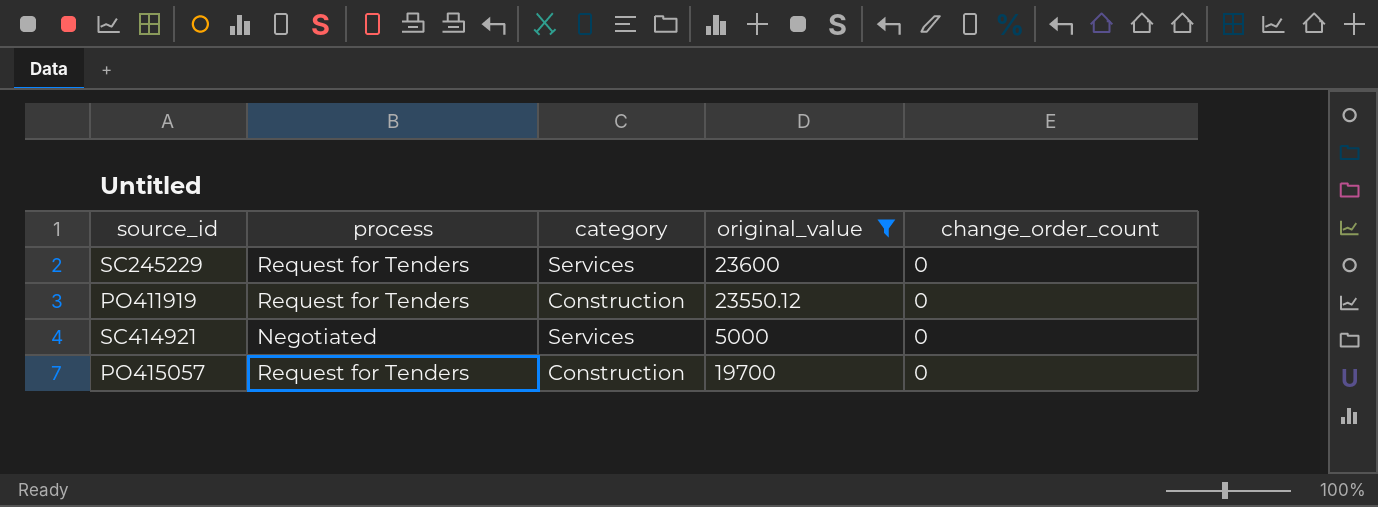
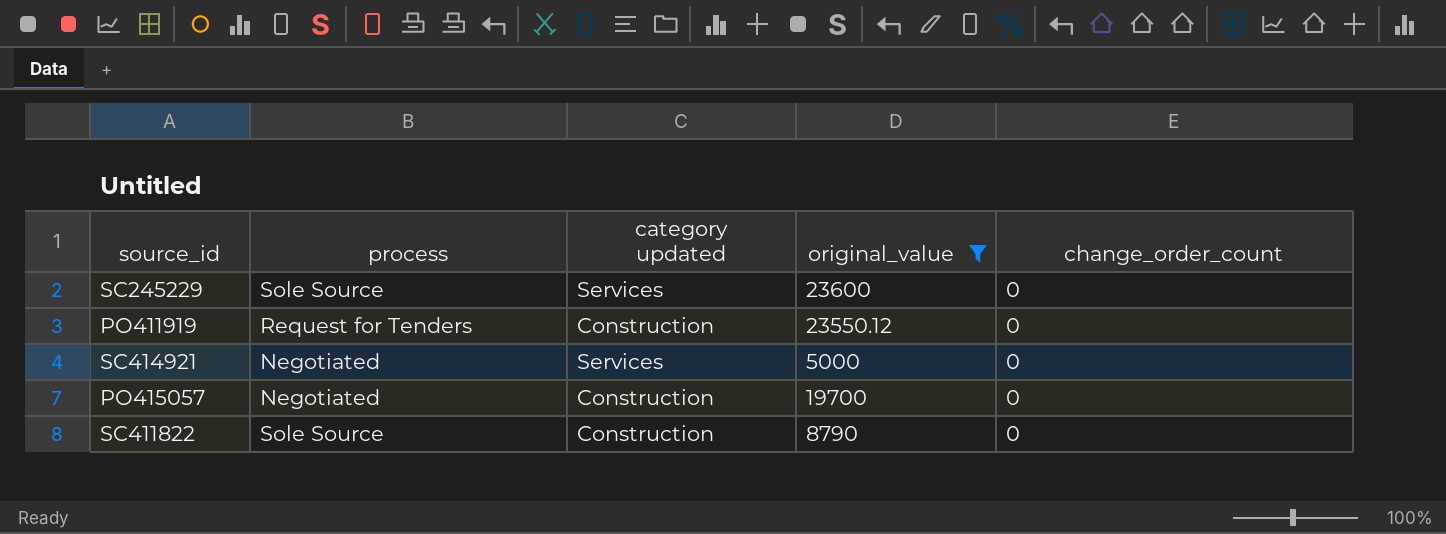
column name: category -> category updated
SC245229 | process: Request for Tenders -> Sole Source
PO415057 | process: Request for Tenders -> Negotiated
row SC411822: none -> Sole Source | Construction | 8790 | 0

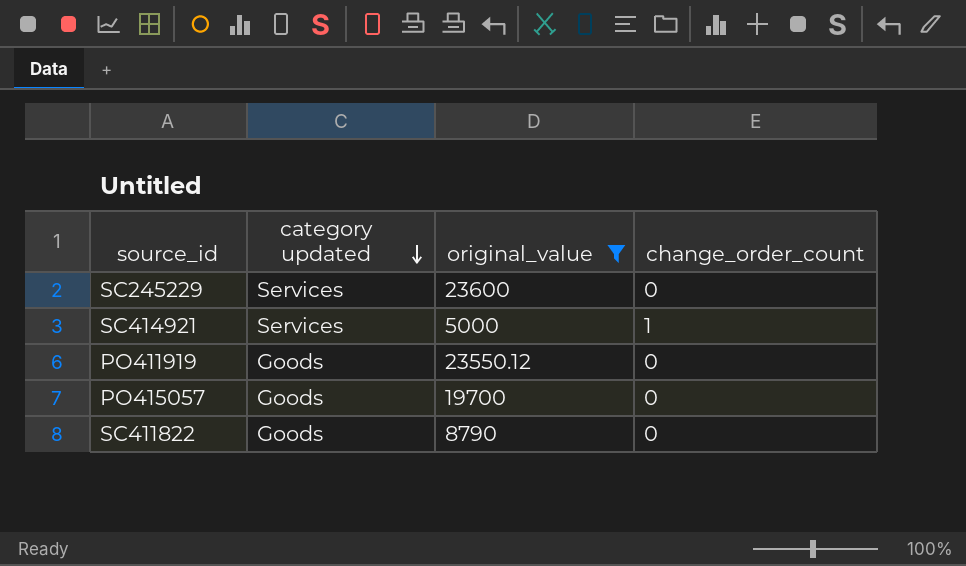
row order: none -> category updated descending
column process | position: 2 -> none
SC414921 | change_order_count: 0 -> 1
PO411919 | category updated: Construction -> Goods
PO415057 | category updated: Construction -> Goods
SC411822 | category updated: Construction -> Goods

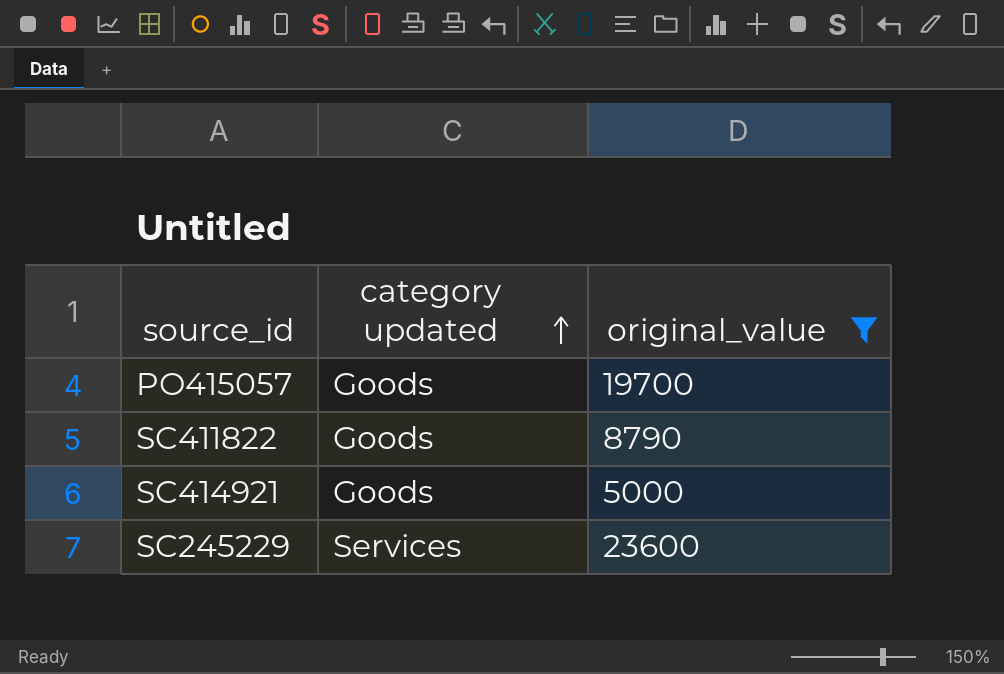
row order: category updated descending -> category updated ascending
column change_order_count | position: 4 -> none
row PO411919: Goods | 23550.12 | 0 -> none
SC414921 | category updated: Services -> Goods

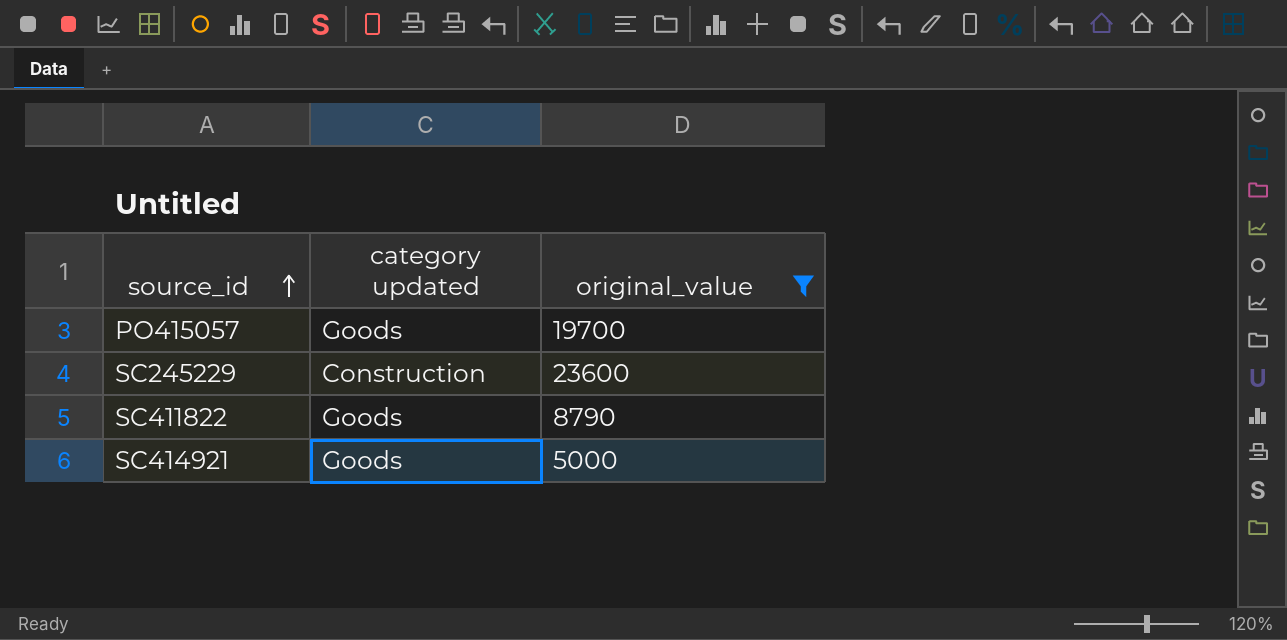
row order: category updated ascending -> source_id ascending
SC245229 | category updated: Services -> Construction

